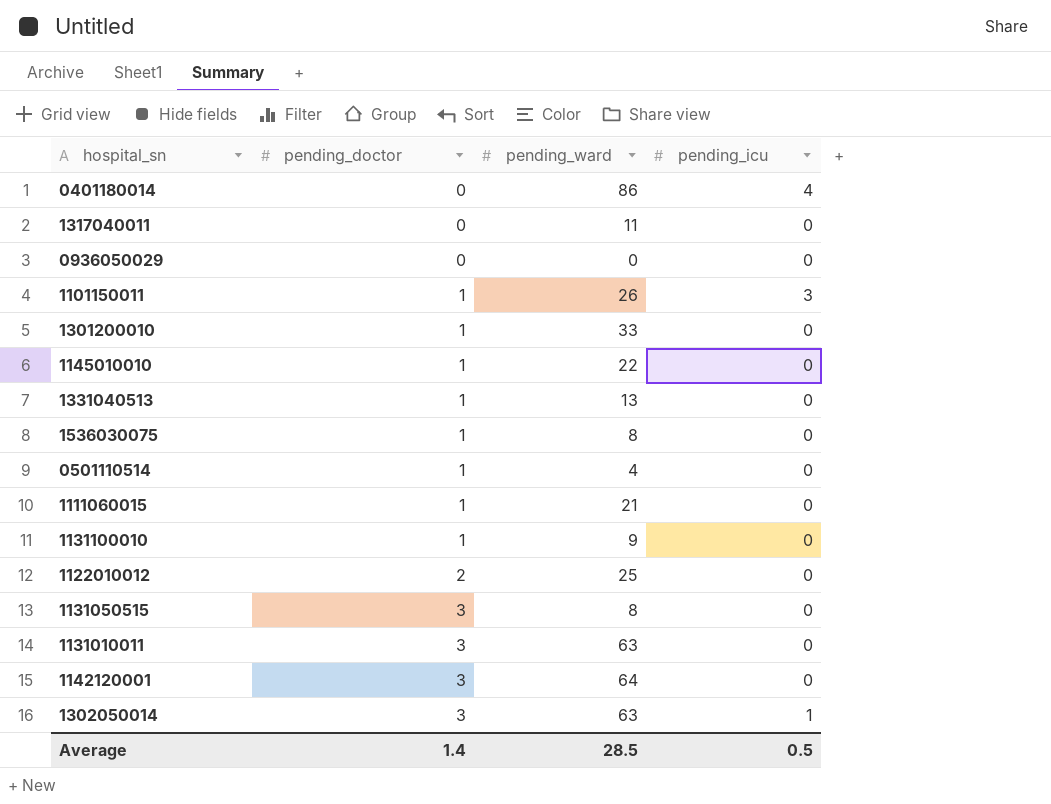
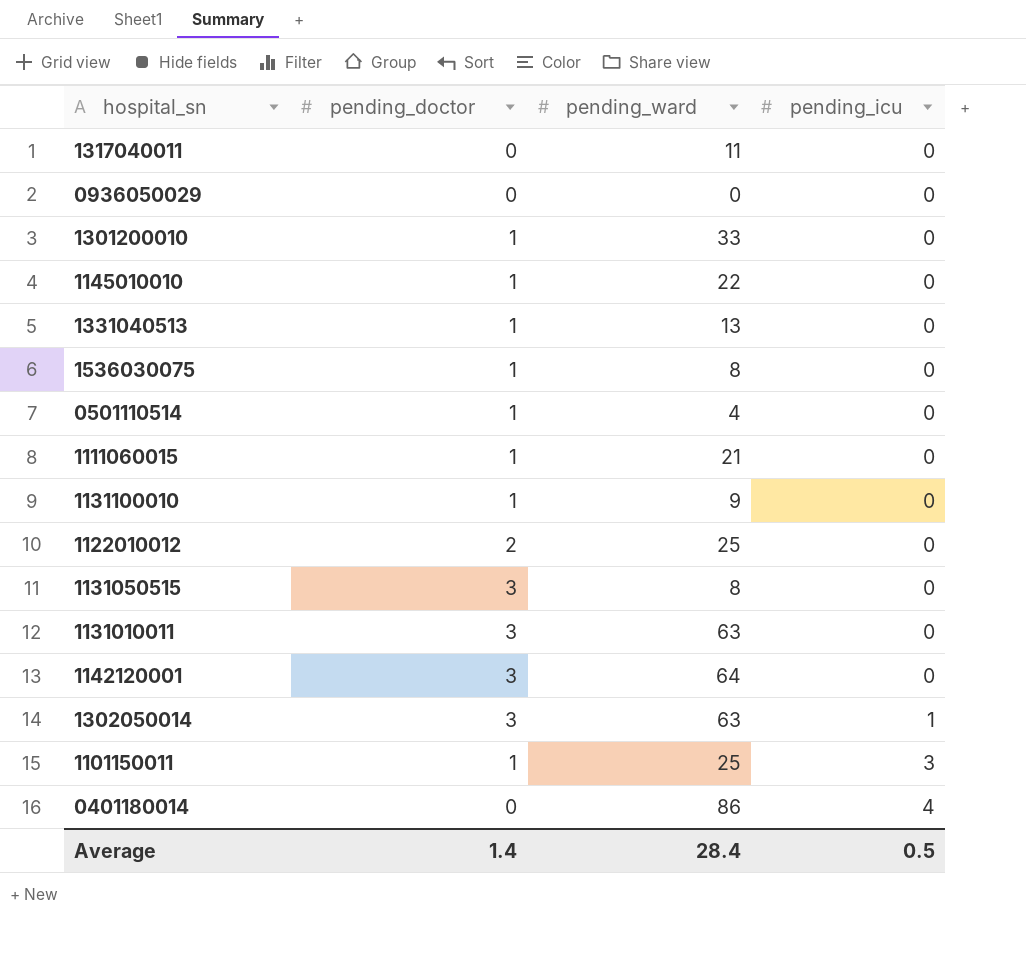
row order: pending_doctor ascending -> pending_icu ascending
1101150011 | pending_ward: 26 -> 25
Average | pending_ward: 28.5 -> 28.4

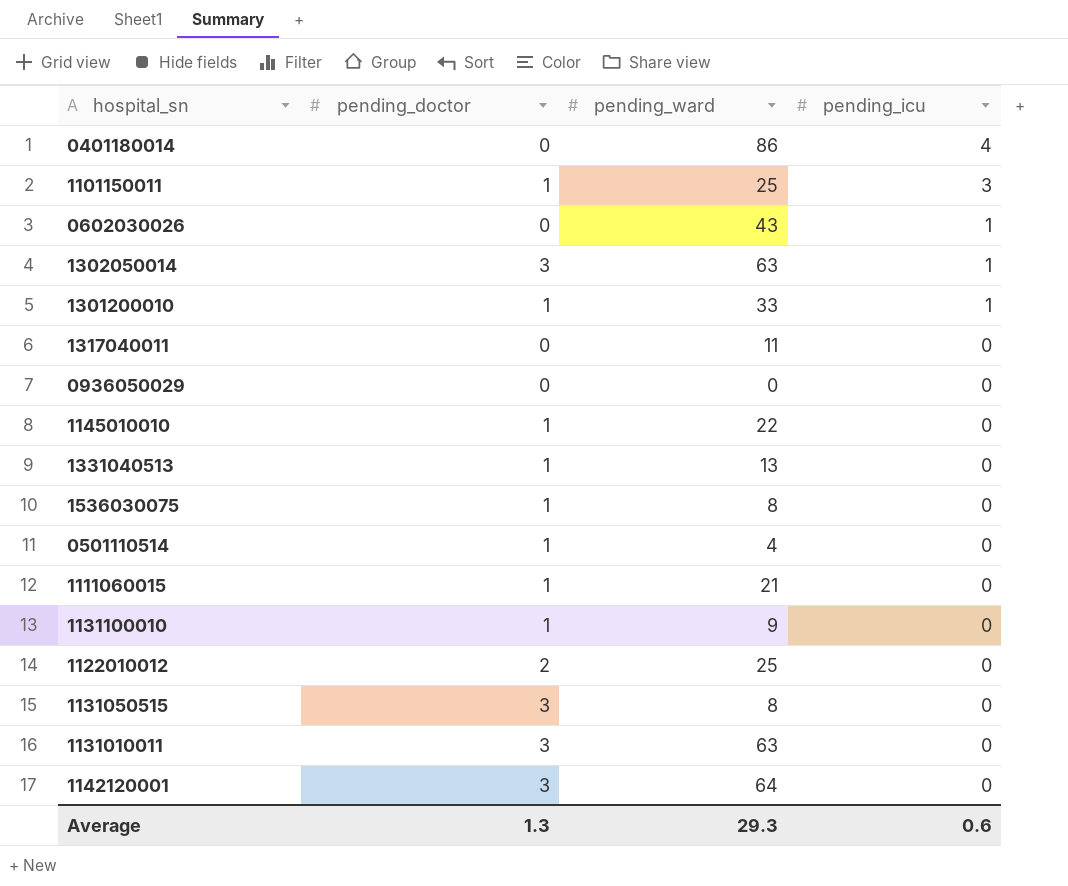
row order: pending_icu ascending -> pending_icu descending
row 0602030026: none -> 0 | 43 | 1
1301200010 | pending_icu: 0 -> 1
Average | pending_doctor: 1.4 -> 1.3
Average | pending_ward: 28.4 -> 29.3
Average | pending_icu: 0.5 -> 0.6

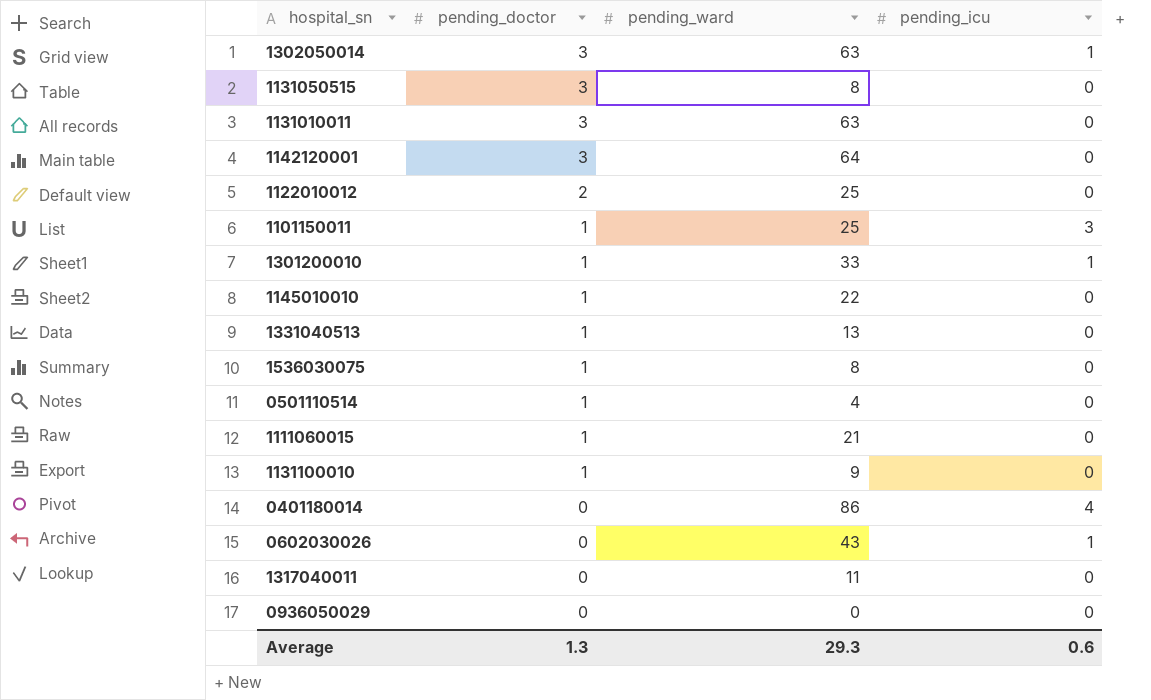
row order: pending_icu descending -> pending_doctor descending

